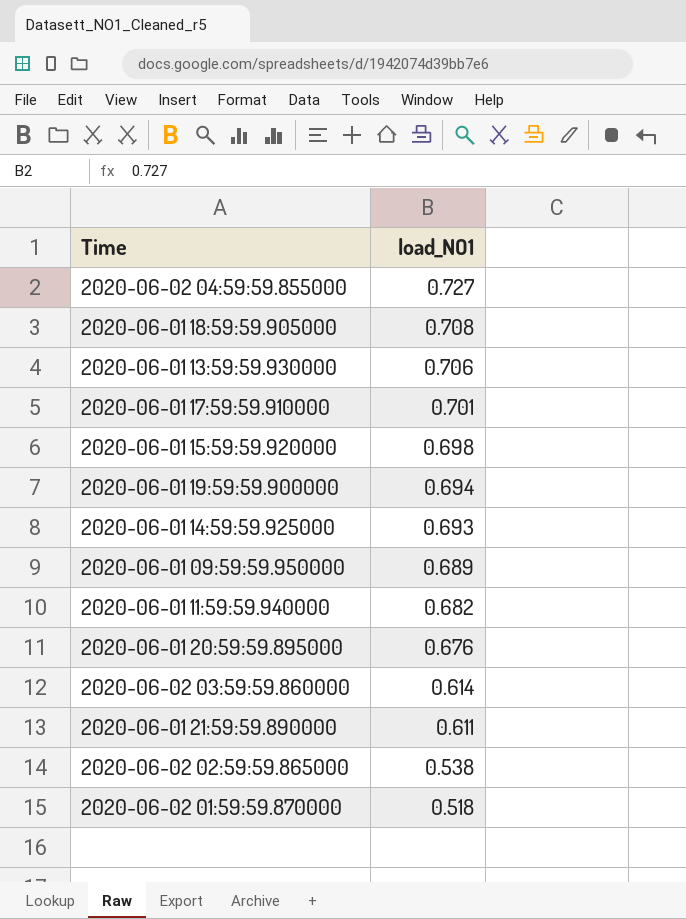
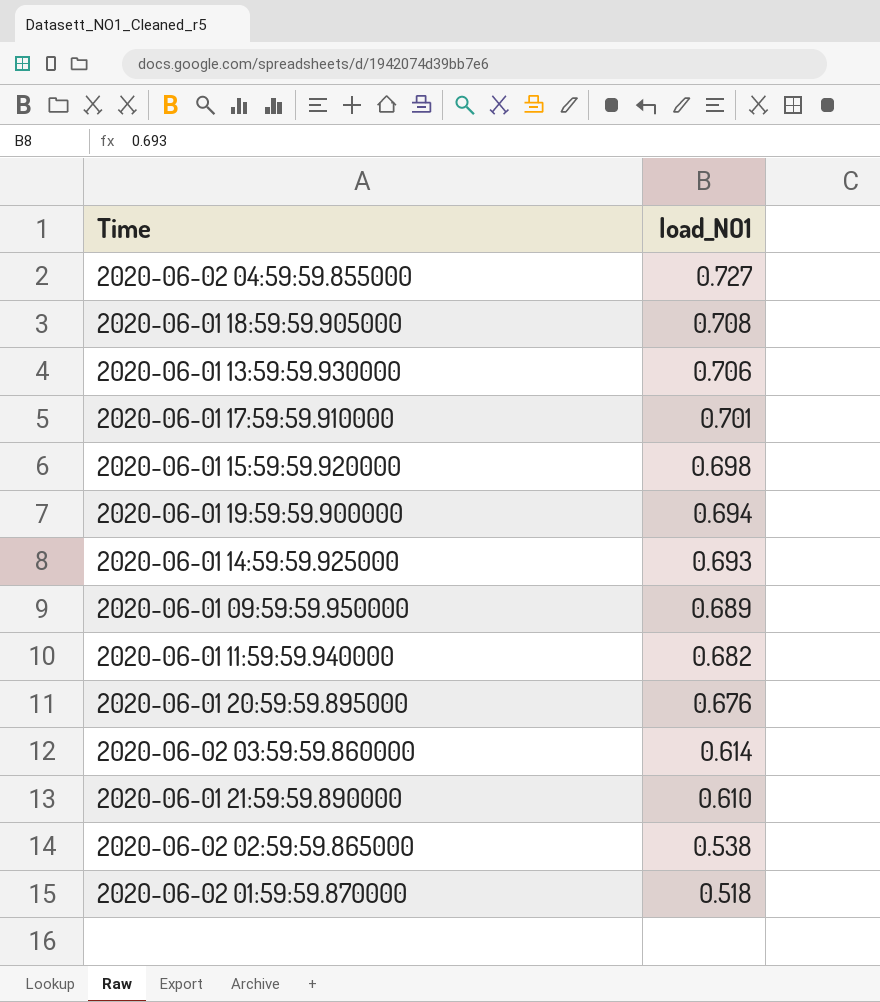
2020-06-01 21:59:59.890000 | load_NO1: 0.611 -> 0.610

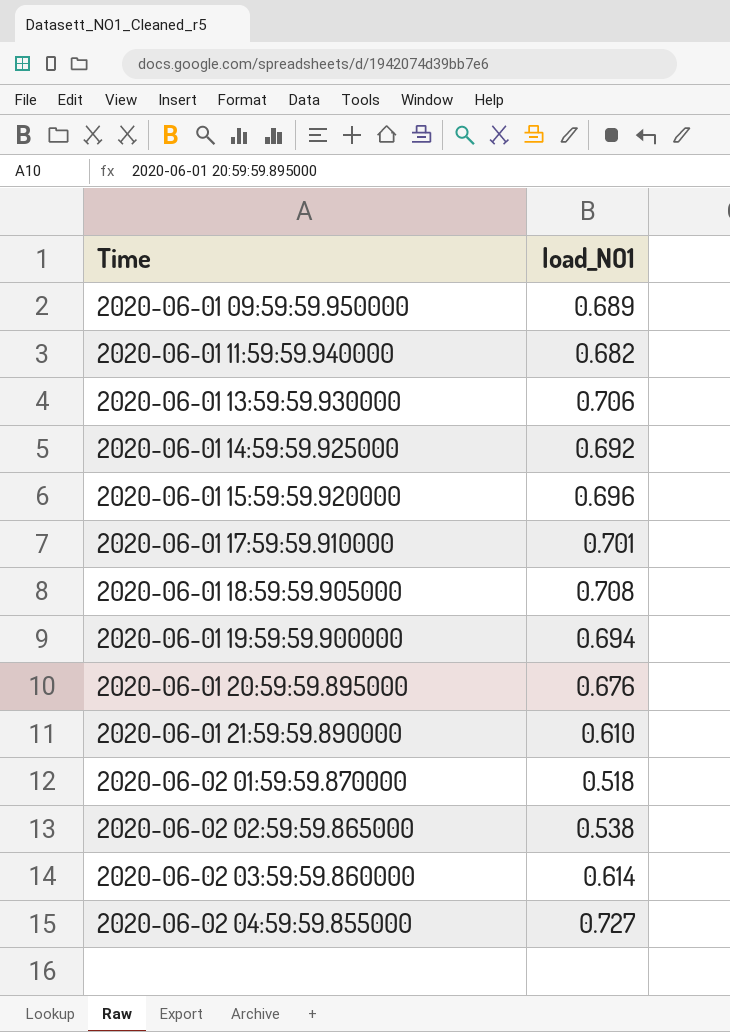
row order: load_NO1 descending -> Time ascending
2020-06-01 14:59:59.925000 | load_NO1: 0.693 -> 0.692
2020-06-01 15:59:59.920000 | load_NO1: 0.698 -> 0.696

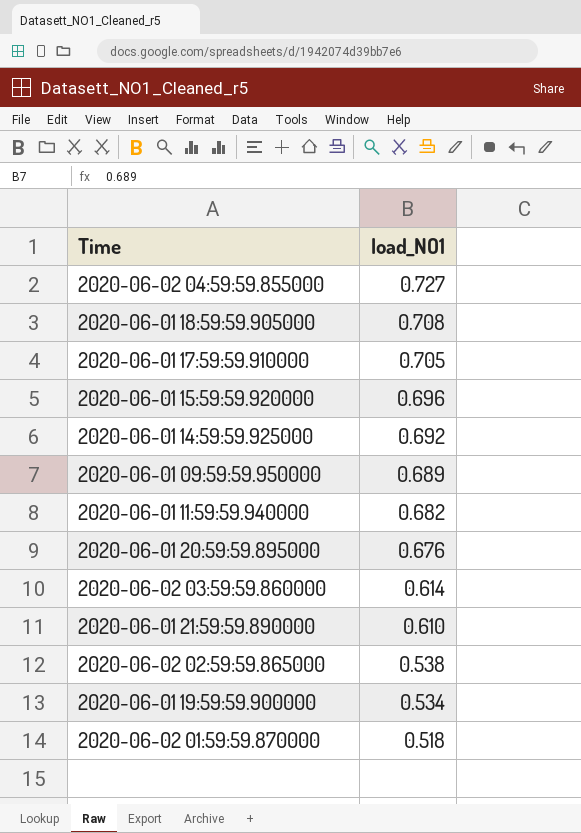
row order: Time ascending -> load_NO1 descending
row 2020-06-01 13:59:59.930000: 0.706 -> none
2020-06-01 17:59:59.910000 | load_NO1: 0.701 -> 0.705
2020-06-01 19:59:59.900000 | load_NO1: 0.694 -> 0.534

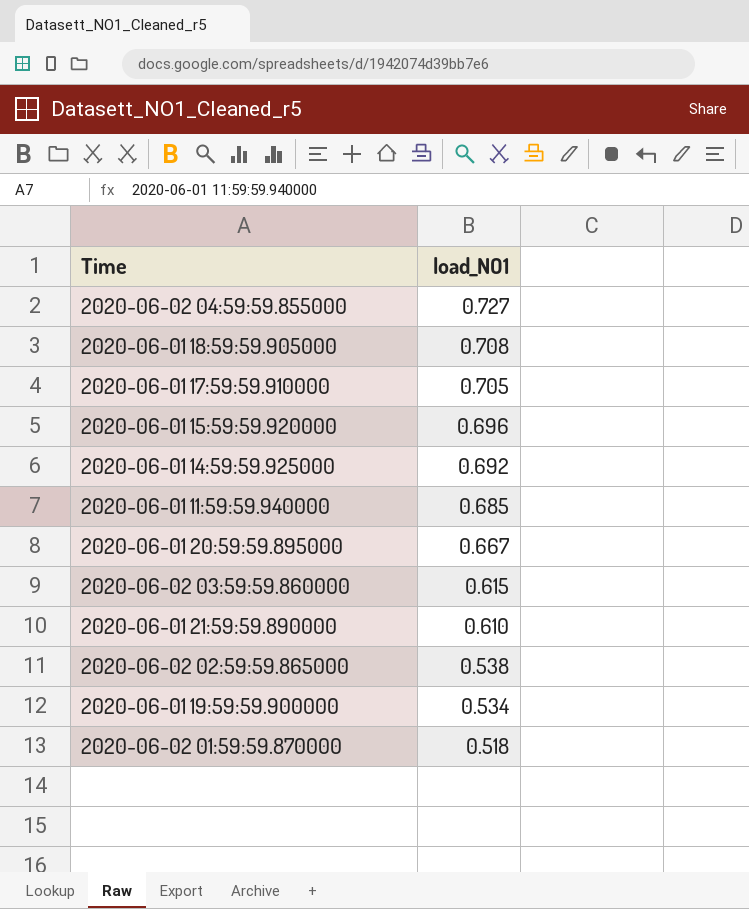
row 2020-06-01 09:59:59.950000: 0.689 -> none
2020-06-01 11:59:59.940000 | load_NO1: 0.682 -> 0.685
2020-06-01 20:59:59.895000 | load_NO1: 0.676 -> 0.667
2020-06-02 03:59:59.860000 | load_NO1: 0.614 -> 0.615

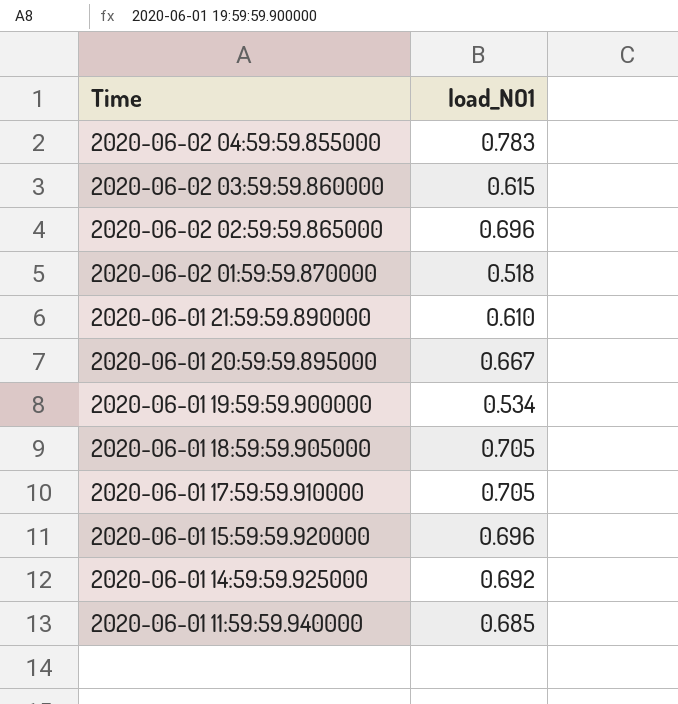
row order: load_NO1 descending -> Time descending
2020-06-02 04:59:59.855000 | load_NO1: 0.727 -> 0.783
2020-06-02 02:59:59.865000 | load_NO1: 0.538 -> 0.696
2020-06-01 18:59:59.905000 | load_NO1: 0.708 -> 0.705

